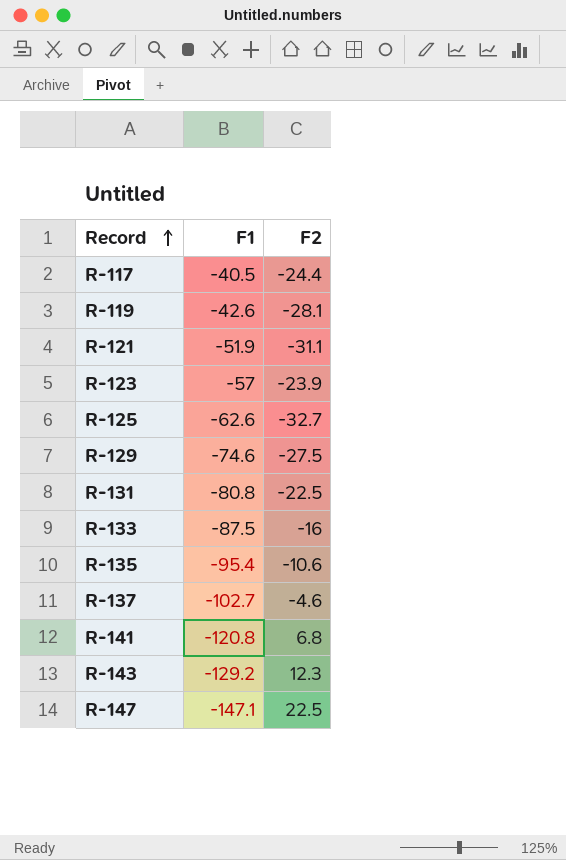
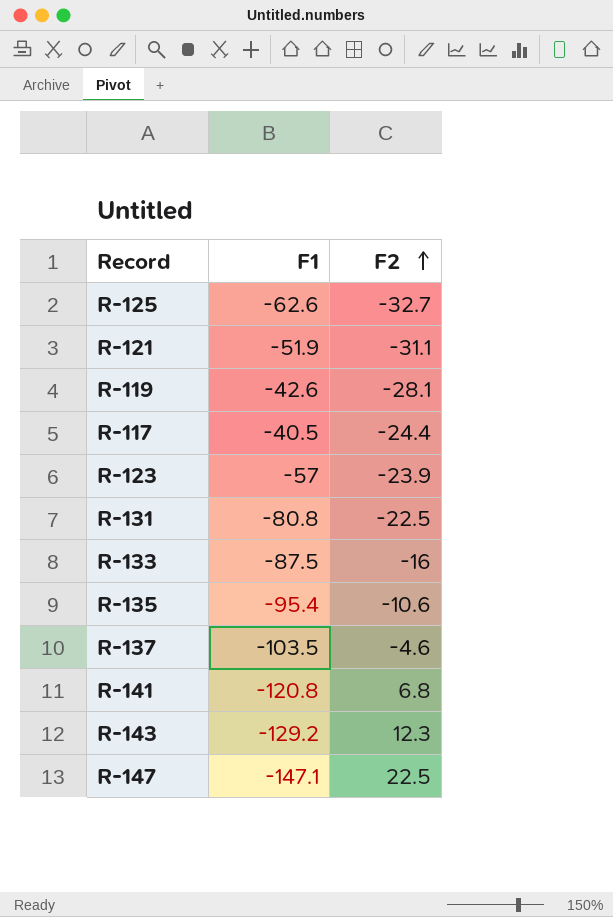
row order: Record ascending -> F2 ascending
row R-129: -74.6 | -27.5 -> none
R-137 | F1: -102.7 -> -103.5

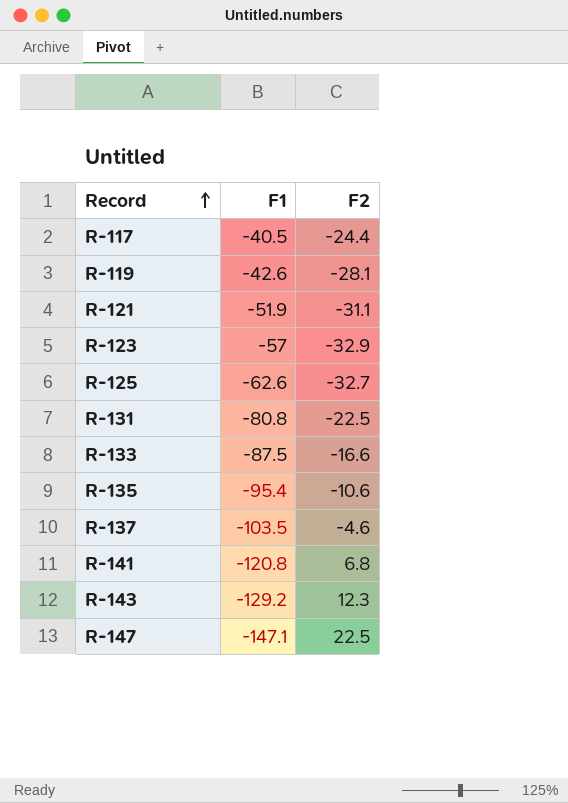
row order: F2 ascending -> Record ascending
R-123 | F2: -23.9 -> -32.9
R-133 | F2: -16 -> -16.6

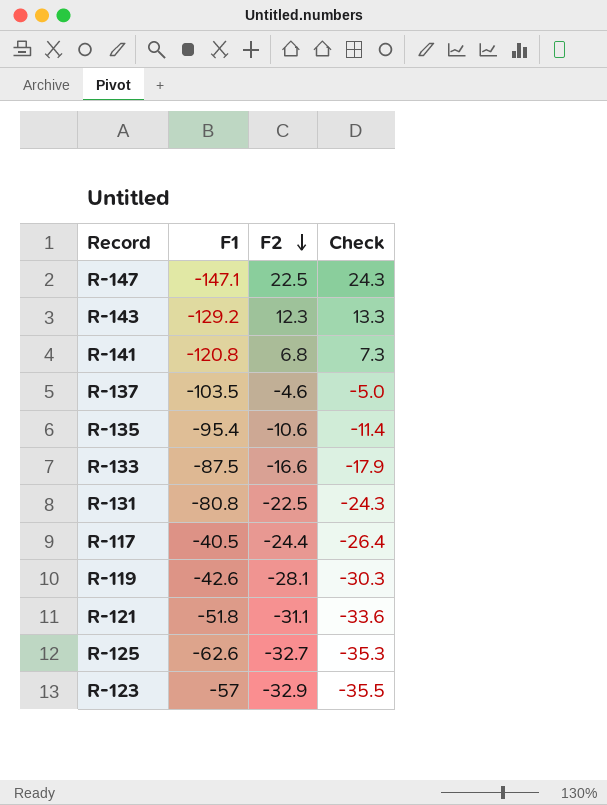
row order: Record ascending -> F2 descending
column Check | formula: none -> [F2] * 1.08
R-121 | F1: -51.9 -> -51.8

